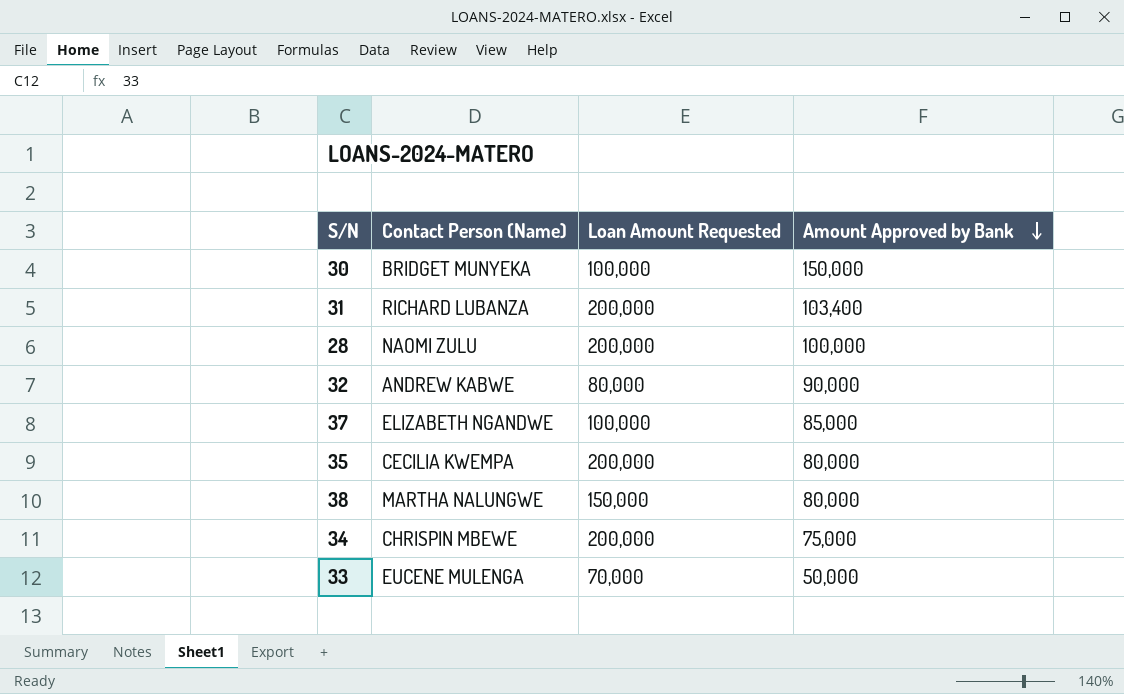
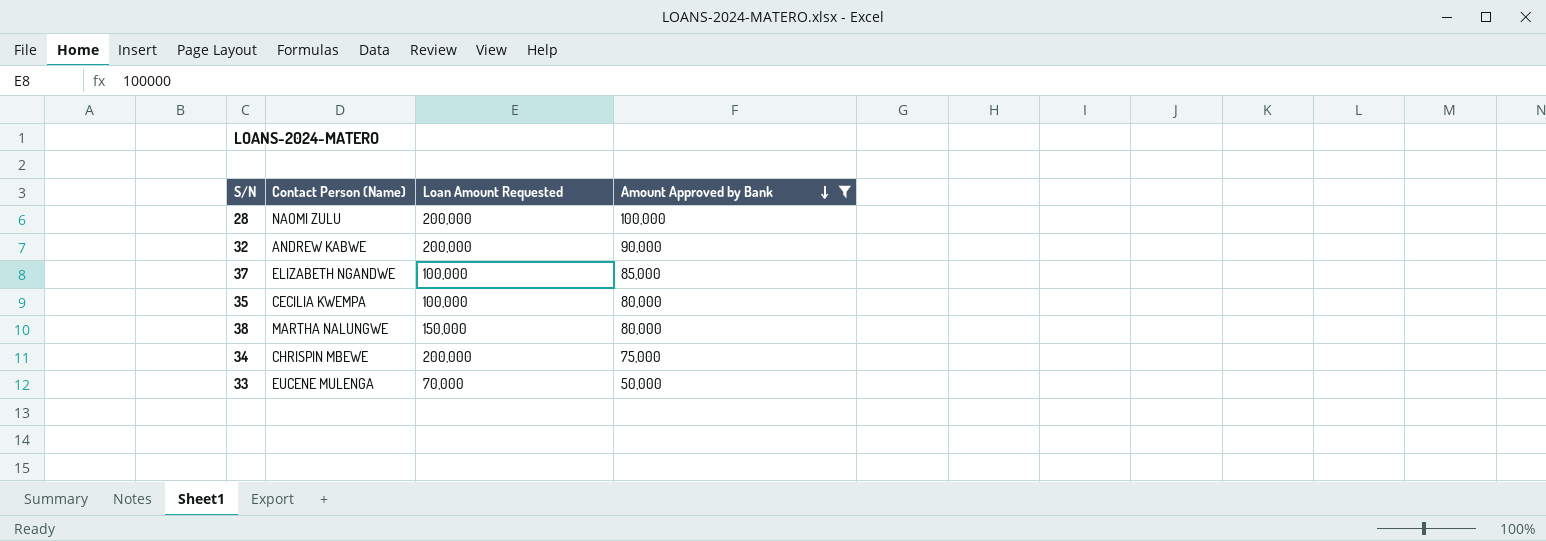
filter: none -> Amount Approved by Bank <= 100,000
32 | Loan Amount Requested: 80,000 -> 200,000
35 | Loan Amount Requested: 200,000 -> 100,000

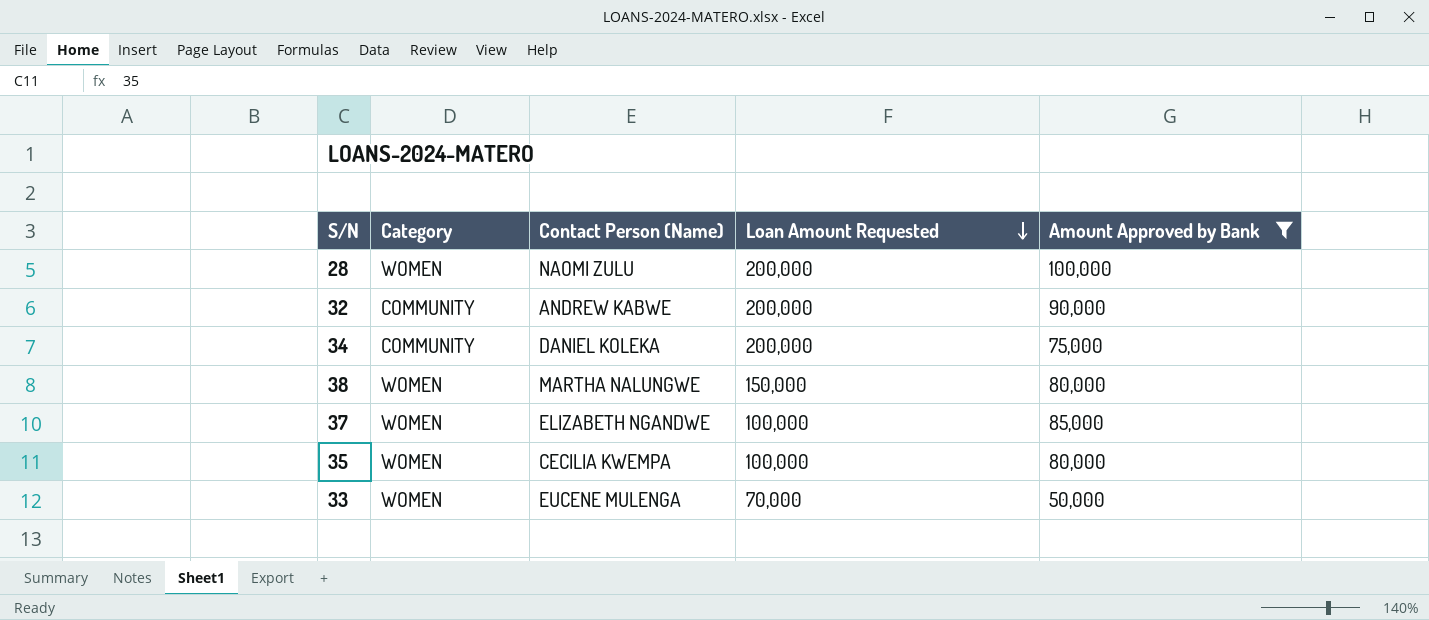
row order: Amount Approved by Bank descending -> Loan Amount Requested descending
column Category | position: none -> 2
34 | Contact Person (Name): CHRISPIN MBEWE -> DANIEL KOLEKA

